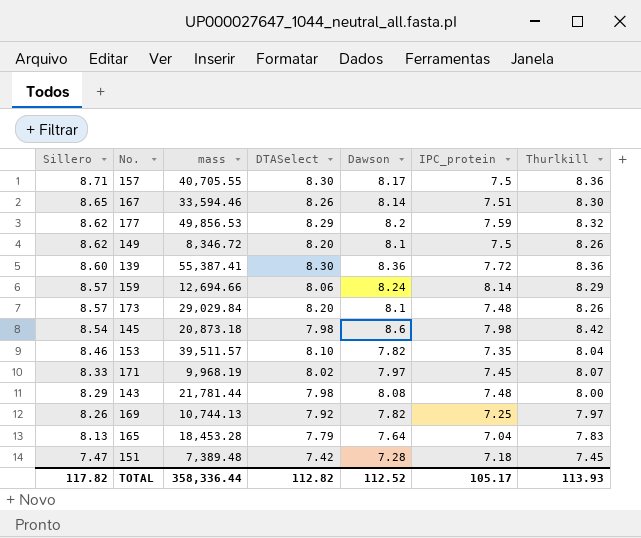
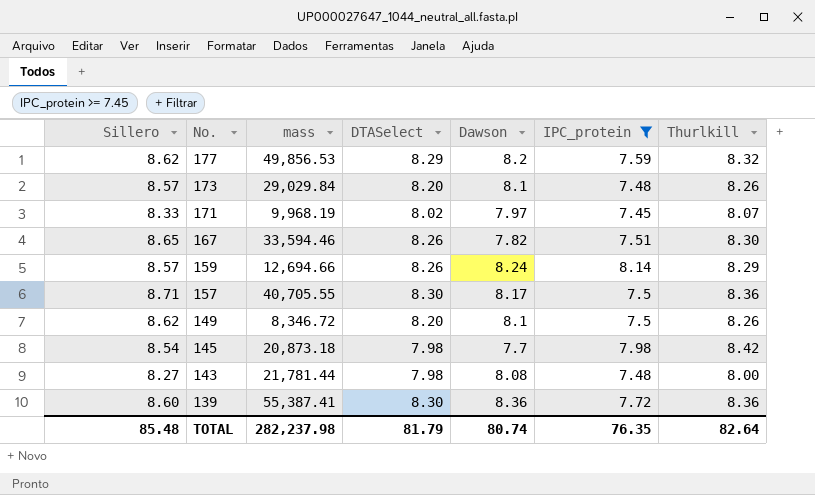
filter: none -> IPC_protein >= 7.45
row order: Sillero descending -> No. descending
167 | Dawson: 8.14 -> 7.82
159 | DTASelect: 8.06 -> 8.26
145 | Dawson: 8.6 -> 7.7
143 | Sillero: 8.29 -> 8.27
TOTAL | Sillero: 117.82 -> 85.48
TOTAL | mass: 358,336.44 -> 282,237.98
TOTAL | DTASelect: 112.82 -> 81.79
TOTAL | Dawson: 112.52 -> 80.74
TOTAL | IPC_protein: 105.17 -> 76.35
TOTAL | Thurlkill: 113.93 -> 82.64

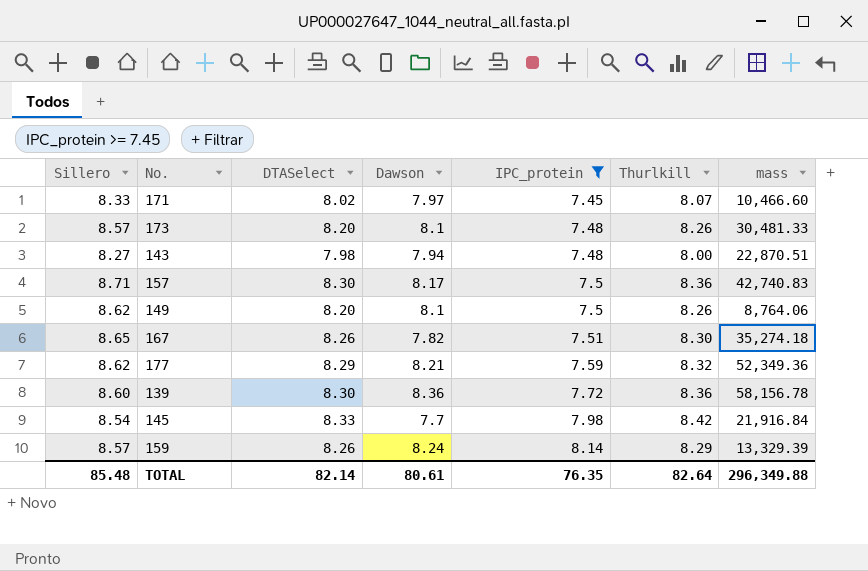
row order: No. descending -> IPC_protein ascending
column mass | position: 3 -> 7
171 | mass: 9,968.19 -> 10,466.60
173 | mass: 29,029.84 -> 30,481.33
143 | Dawson: 8.08 -> 7.94
143 | mass: 21,781.44 -> 22,870.51
157 | mass: 40,705.55 -> 42,740.83
149 | mass: 8,346.72 -> 8,764.06
167 | mass: 33,594.46 -> 35,274.18
177 | Dawson: 8.2 -> 8.21
177 | mass: 49,856.53 -> 52,349.36
139 | mass: 55,387.41 -> 58,156.78
145 | DTASelect: 7.98 -> 8.33
145 | mass: 20,873.18 -> 21,916.84
159 | mass: 12,694.66 -> 13,329.39
TOTAL | DTASelect: 81.79 -> 82.14
TOTAL | Dawson: 80.74 -> 80.61
TOTAL | mass: 282,237.98 -> 296,349.88

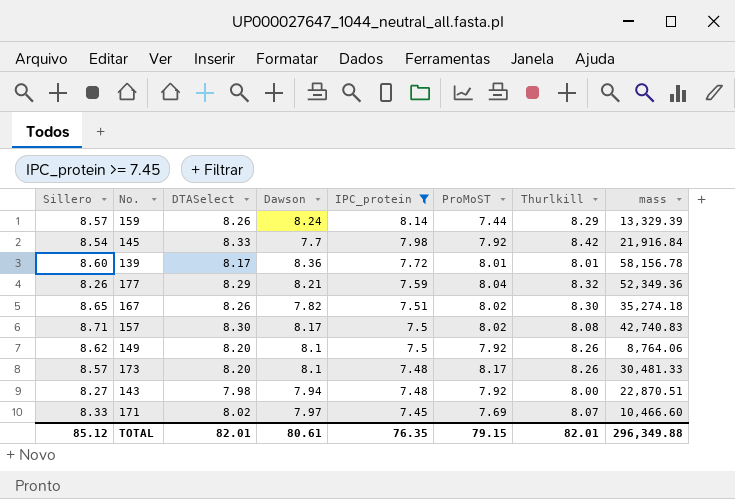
row order: IPC_protein ascending -> IPC_protein descending
column ProMoST | position: none -> 6
139 | DTASelect: 8.30 -> 8.17
139 | Thurlkill: 8.36 -> 8.01
177 | Sillero: 8.62 -> 8.26
157 | Thurlkill: 8.36 -> 8.08
TOTAL | Sillero: 85.48 -> 85.12
TOTAL | DTASelect: 82.14 -> 82.01
TOTAL | Thurlkill: 82.64 -> 82.01

